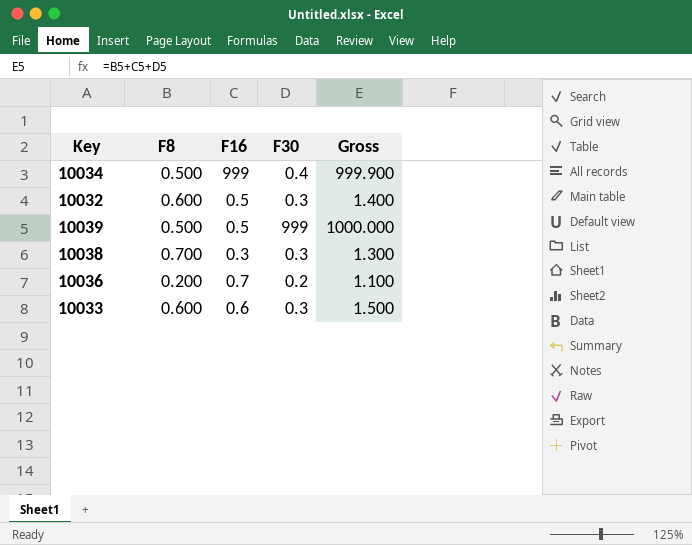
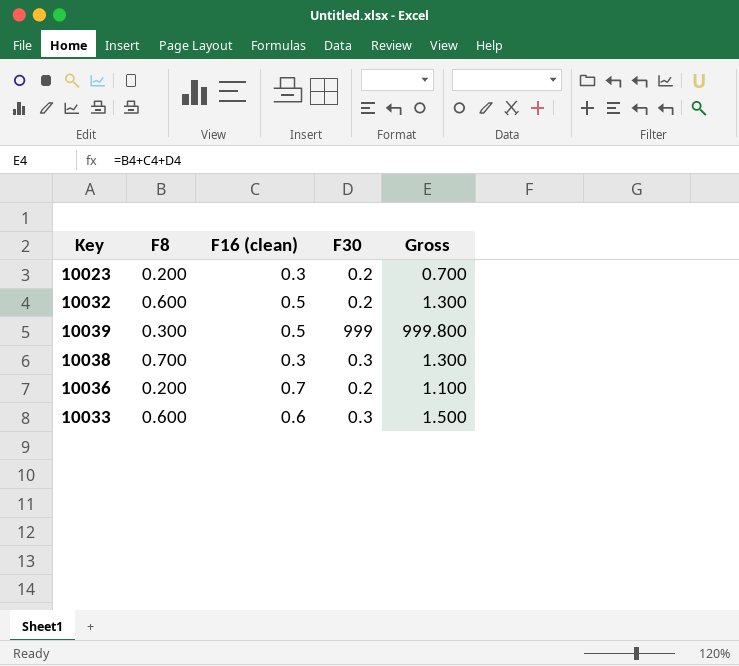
column name: F16 -> F16 (clean)
row 10034: 0.500 | 999 | 0.4 | 999.900 -> none
row 10023: none -> 0.200 | 0.3 | 0.2 | 0.700
10032 | F30: 0.3 -> 0.2
10032 | Gross: 1.400 -> 1.300
10039 | F8: 0.500 -> 0.300
10039 | Gross: 1000.000 -> 999.800

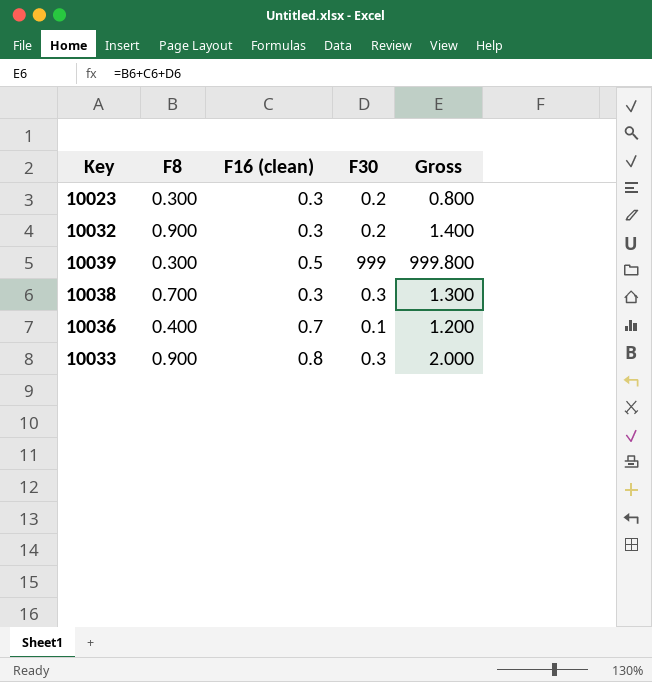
10023 | F8: 0.200 -> 0.300
10023 | Gross: 0.700 -> 0.800
10032 | F8: 0.600 -> 0.900
10032 | F16 (clean): 0.5 -> 0.3
10032 | Gross: 1.300 -> 1.400
10036 | F8: 0.200 -> 0.400
10036 | F30: 0.2 -> 0.1
10036 | Gross: 1.100 -> 1.200
10033 | F8: 0.600 -> 0.900
10033 | F16 (clean): 0.6 -> 0.8
10033 | Gross: 1.500 -> 2.000

